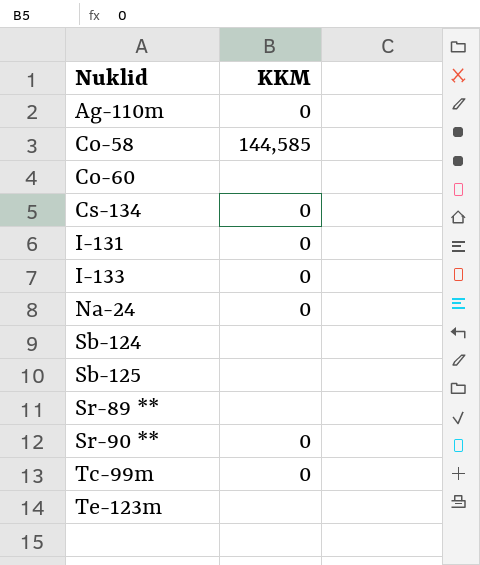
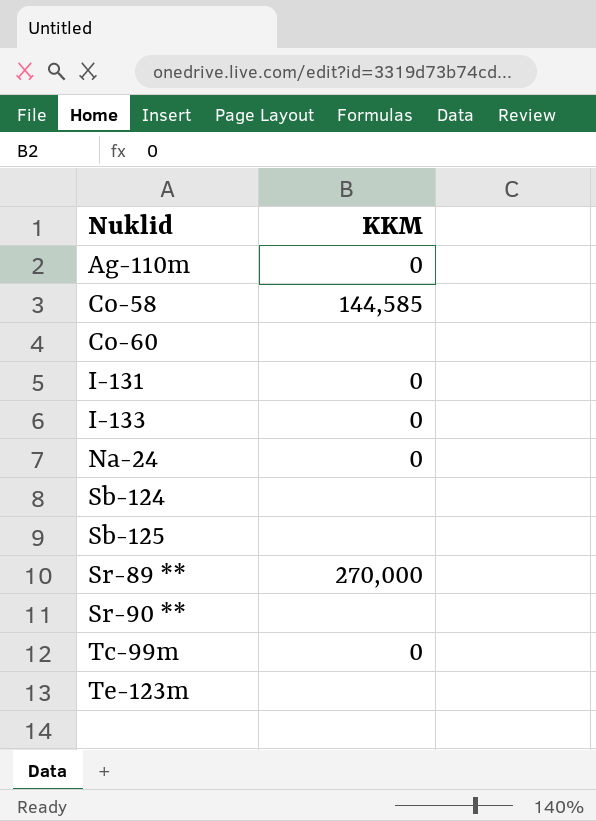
row Cs-134: 0 -> none
Sr-89 ** | KKM: none -> 270,000
Sr-90 ** | KKM: 0 -> none

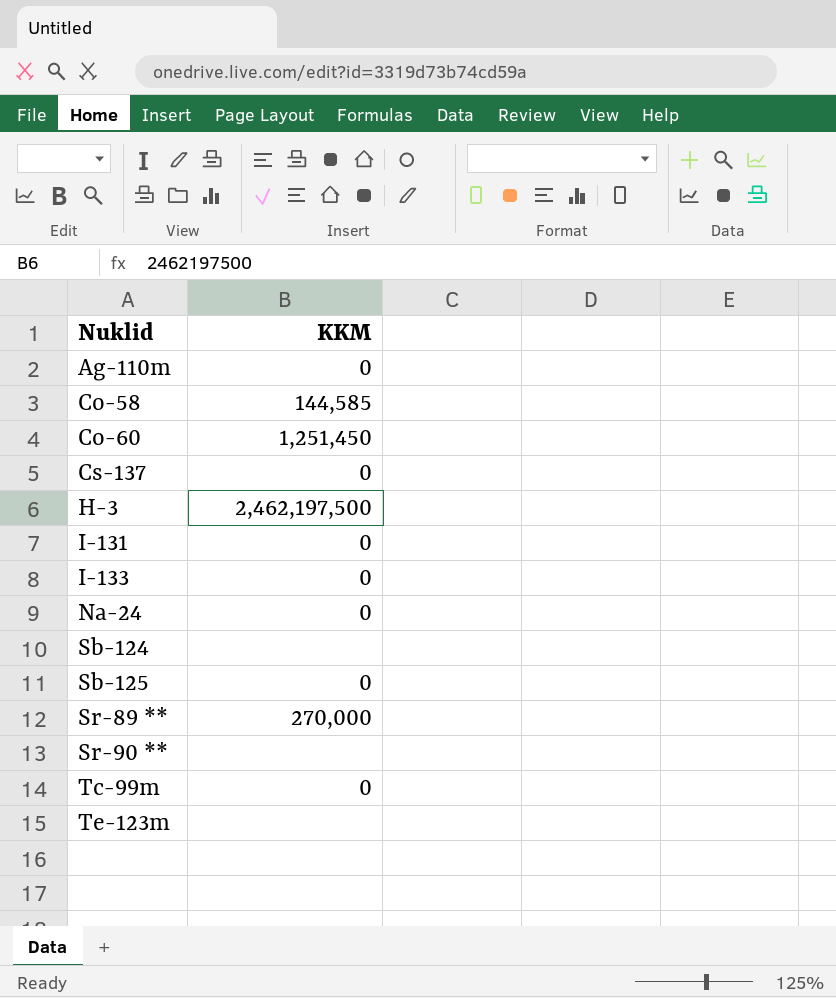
Co-60 | KKM: none -> 1,251,450
row Cs-137: none -> 0
row H-3: none -> 2,462,197,500
Sb-125 | KKM: none -> 0

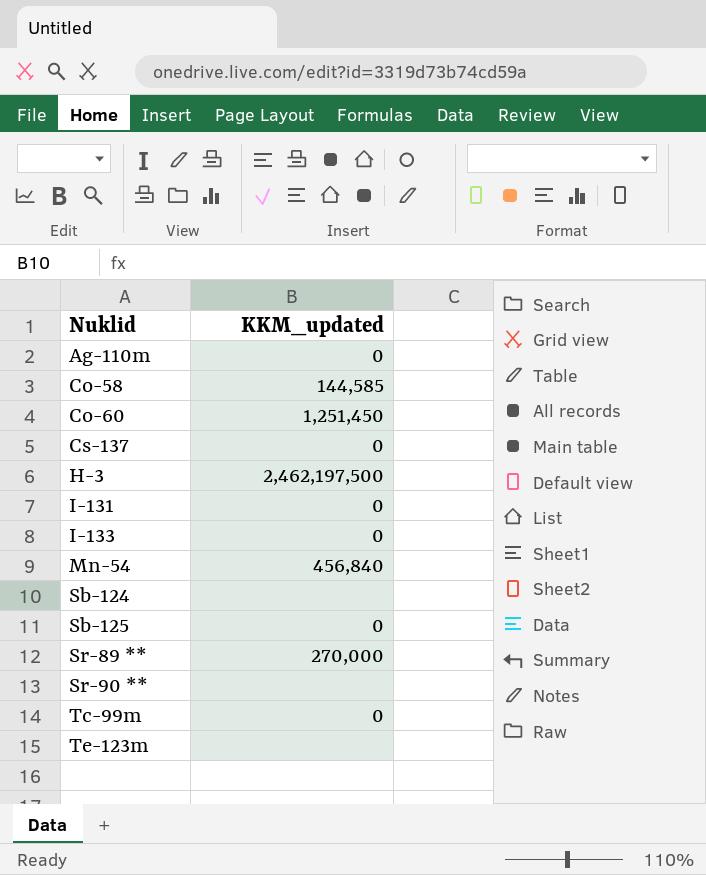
column name: KKM -> KKM_updated
row Na-24: 0 -> none
row Mn-54: none -> 456,840

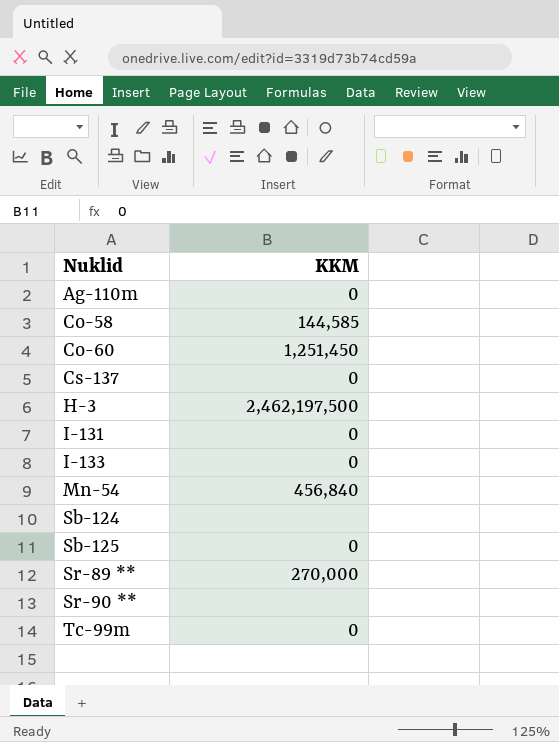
column name: KKM_updated -> KKM
row Te-123m: none -> none

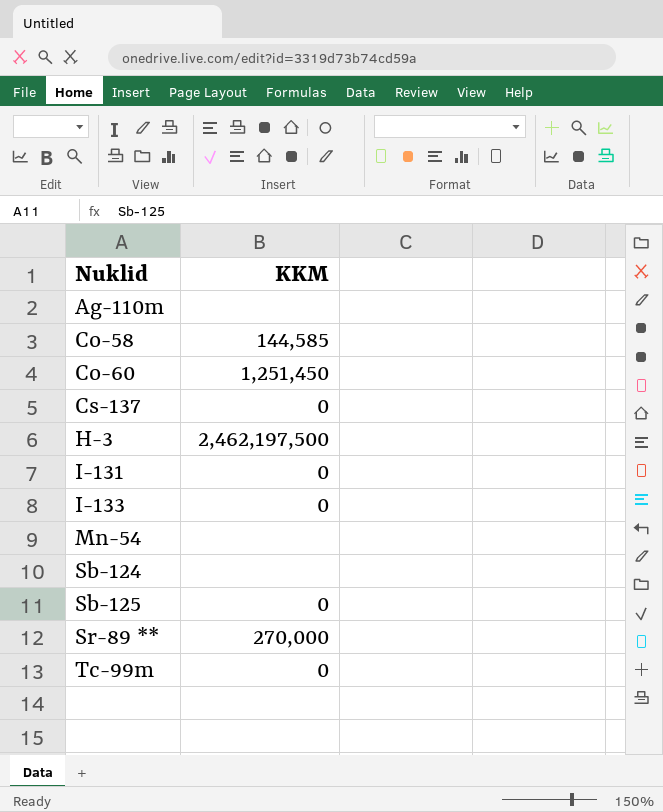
row Sr-90 **: none -> none
Ag-110m | KKM: 0 -> none
Mn-54 | KKM: 456,840 -> none

